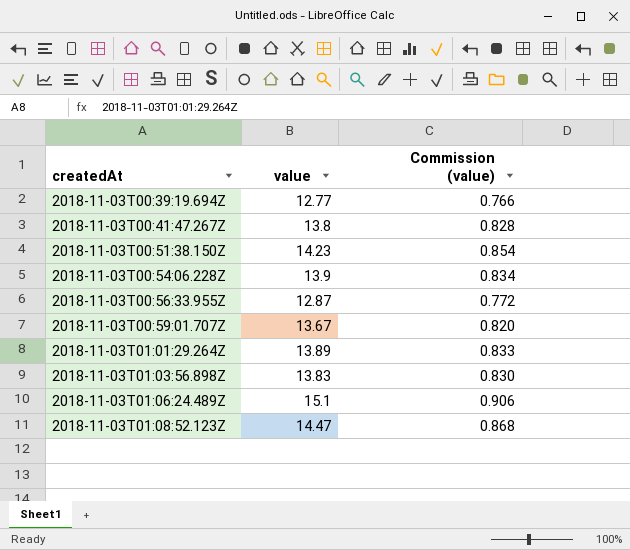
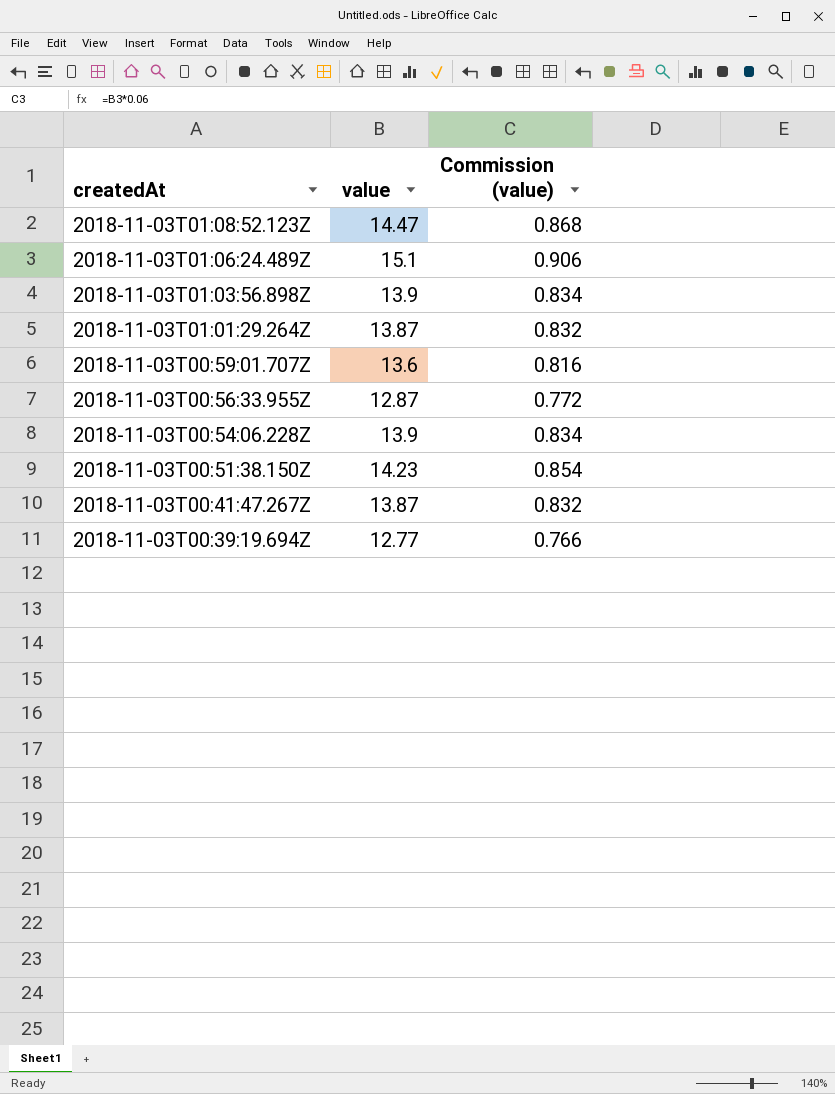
row order: createdAt ascending -> createdAt descending
2018-11-03T01:03:56.898Z | value: 13.83 -> 13.9
2018-11-03T01:03:56.898Z | Commission (value): 0.830 -> 0.834
2018-11-03T01:01:29.264Z | value: 13.89 -> 13.87
2018-11-03T01:01:29.264Z | Commission (value): 0.833 -> 0.832
2018-11-03T00:59:01.707Z | value: 13.67 -> 13.6
2018-11-03T00:59:01.707Z | Commission (value): 0.820 -> 0.816
2018-11-03T00:41:47.267Z | value: 13.8 -> 13.87
2018-11-03T00:41:47.267Z | Commission (value): 0.828 -> 0.832

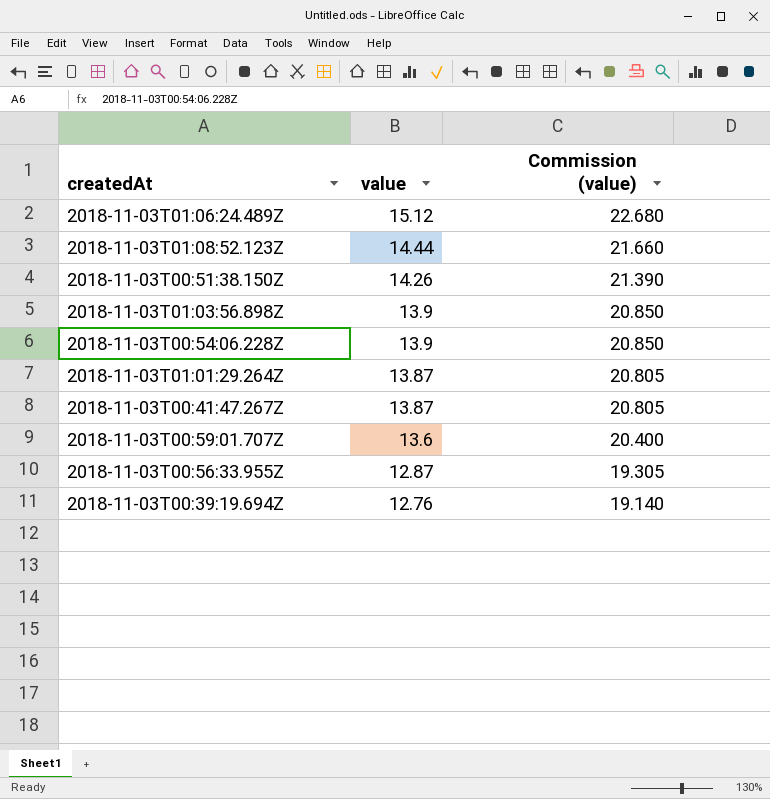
row order: createdAt descending -> value descending
column Commission (value) | formula: [value] * 0.06 -> [value] * 1.5
2018-11-03T01:06:24.489Z | value: 15.1 -> 15.12
2018-11-03T01:08:52.123Z | value: 14.47 -> 14.44
2018-11-03T00:51:38.150Z | value: 14.23 -> 14.26
2018-11-03T00:39:19.694Z | value: 12.77 -> 12.76

